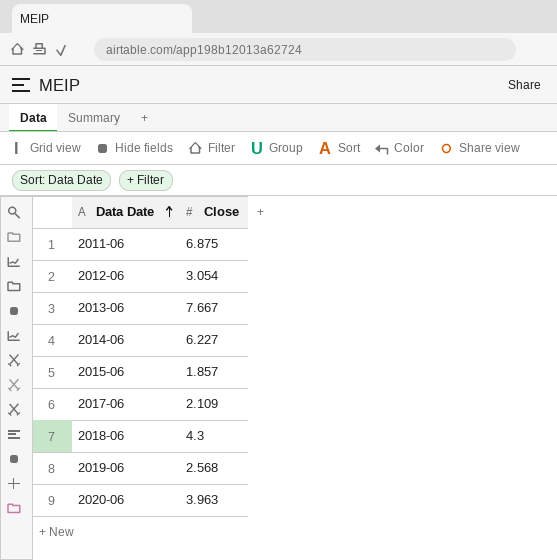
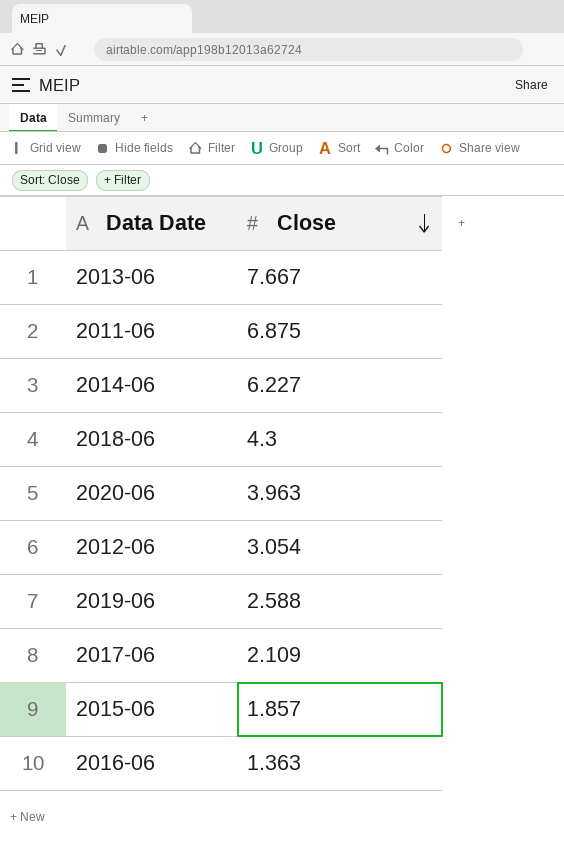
row order: Data Date ascending -> Close descending
2019-06 | Close: 2.568 -> 2.588
row 2016-06: none -> 1.363

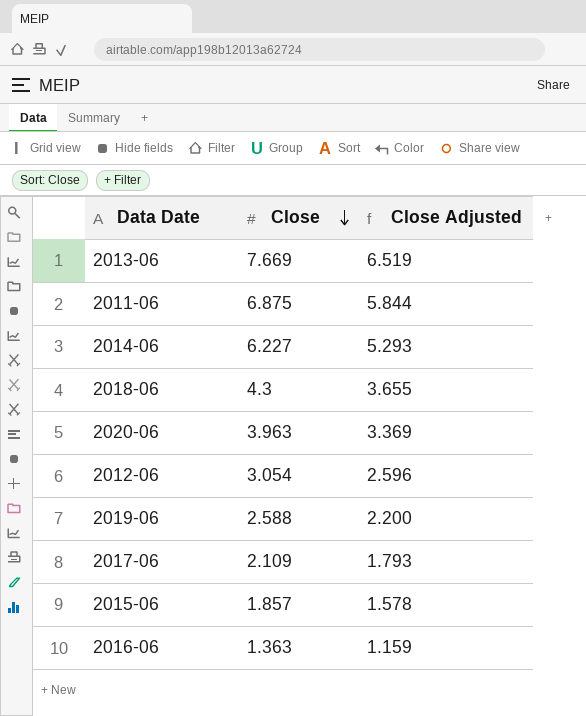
column Close Adjusted | formula: none -> [Close] * 0.85
2013-06 | Close: 7.667 -> 7.669

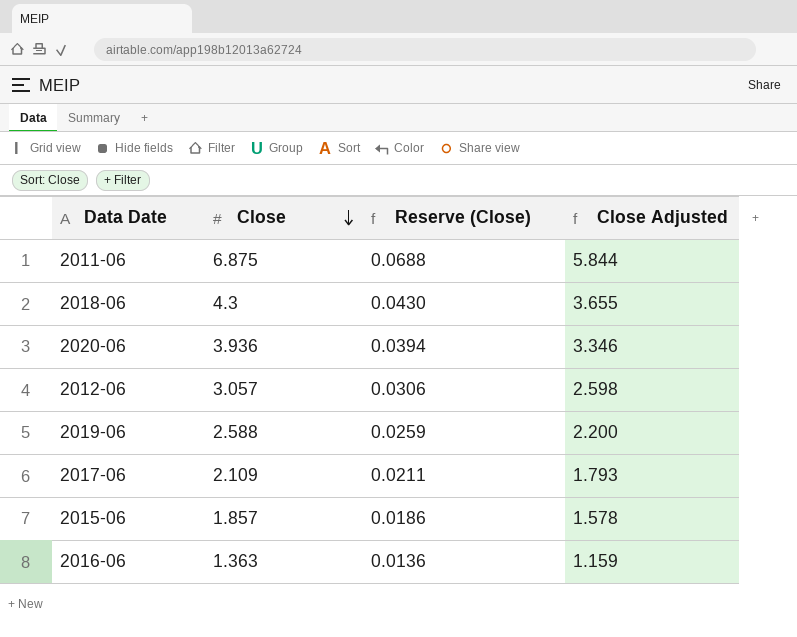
column Reserve (Close) | formula: none -> [Close] * 0.01
row 2013-06: 7.669 | 6.519 -> none
row 2014-06: 6.227 | 5.293 -> none
2020-06 | Close: 3.963 -> 3.936
2020-06 | Close Adjusted: 3.369 -> 3.346
2012-06 | Close: 3.054 -> 3.057
2012-06 | Close Adjusted: 2.596 -> 2.598

